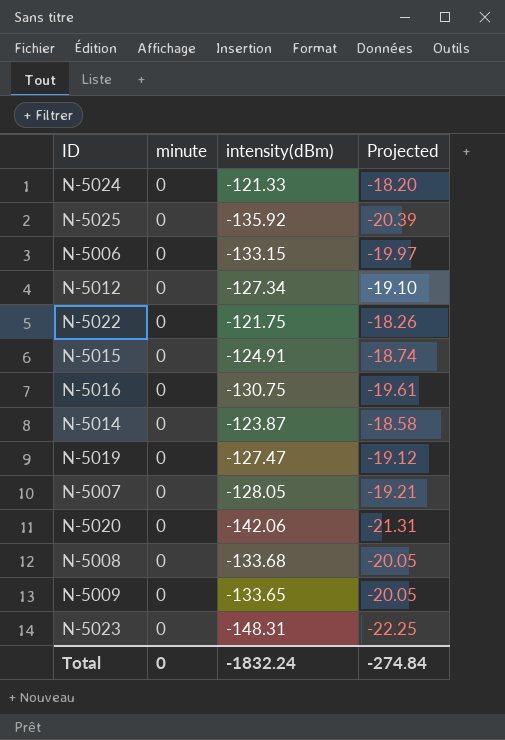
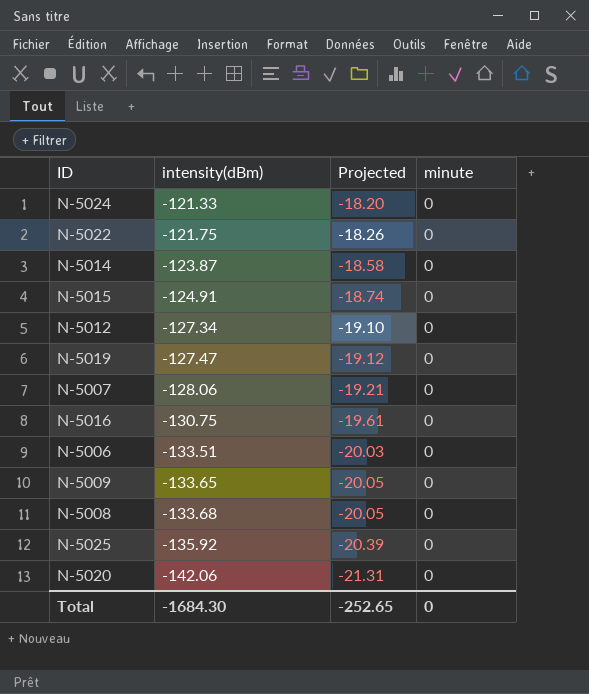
row order: none -> intensity(dBm) descending
column minute | position: 2 -> 4
row N-5023: 0 | -148.31 | -22.25 -> none
N-5007 | intensity(dBm): -128.05 -> -128.06
N-5006 | intensity(dBm): -133.15 -> -133.51
N-5006 | Projected: -19.97 -> -20.03
Total | intensity(dBm): -1832.24 -> -1684.30
Total | Projected: -274.84 -> -252.65

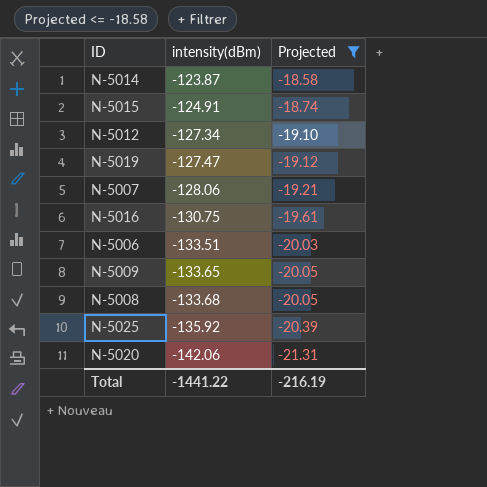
filter: none -> Projected <= -18.58
column minute | position: 4 -> none
Total | intensity(dBm): -1684.30 -> -1441.22
Total | Projected: -252.65 -> -216.19

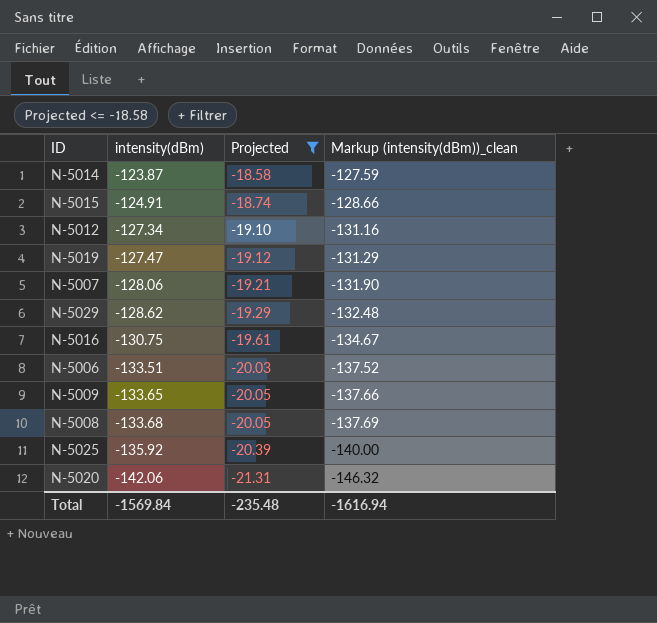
column Markup (intensity(dBm))_clean | formula: none -> [intensity(dBm)] * 1.03
row N-5029: none -> -128.62 | -19.29 | -132.48
Total | intensity(dBm): -1441.22 -> -1569.84
Total | Projected: -216.19 -> -235.48

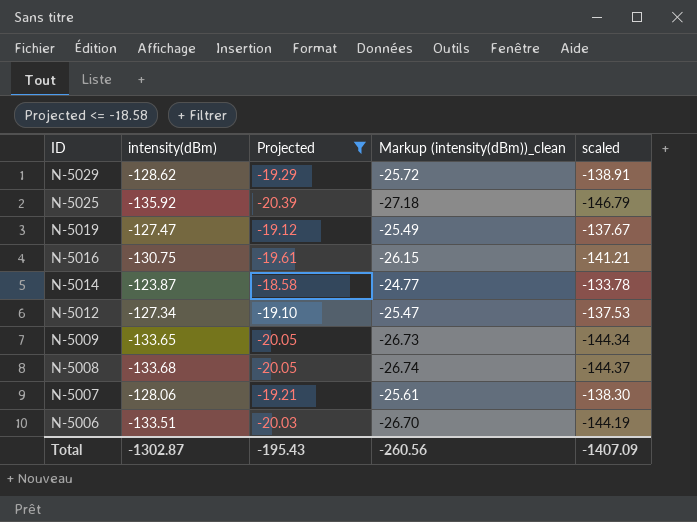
row order: intensity(dBm) descending -> ID descending
column Markup (intensity(dBm))_clean | formula: [intensity(dBm)] * 1.03 -> [intensity(dBm)] * 0.2
column scaled | formula: none -> [intensity(dBm)] * 1.08
row N-5015: -124.91 | -18.74 | -128.66 -> none
row N-5020: -142.06 | -21.31 | -146.32 -> none
Total | intensity(dBm): -1569.84 -> -1302.87
Total | Projected: -235.48 -> -195.43
Total | Markup (intensity(dBm))_clean: -1616.94 -> -260.56

